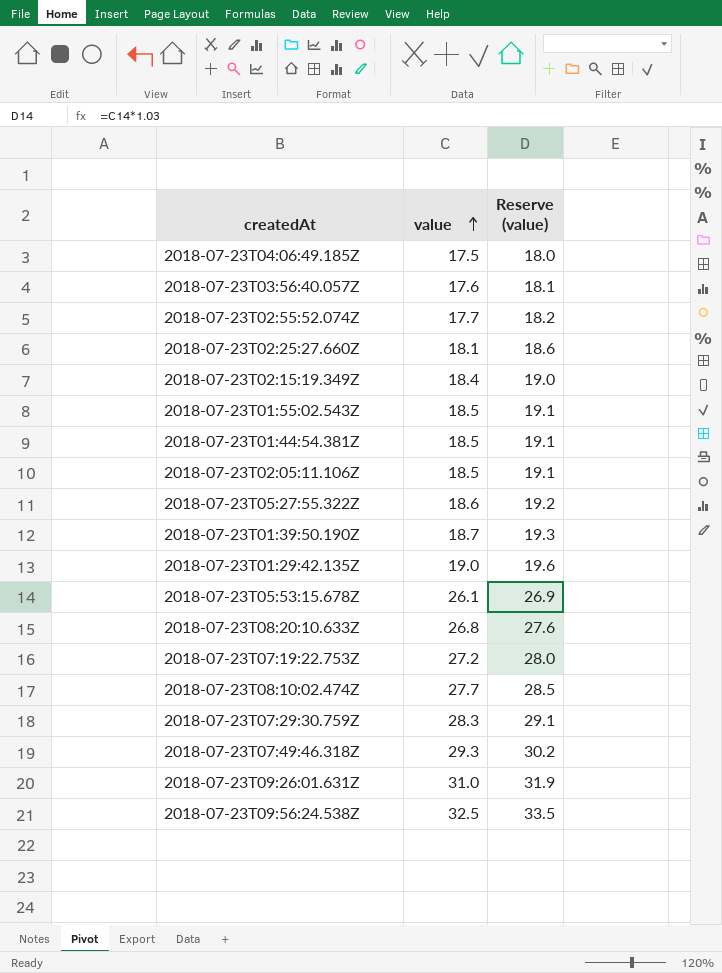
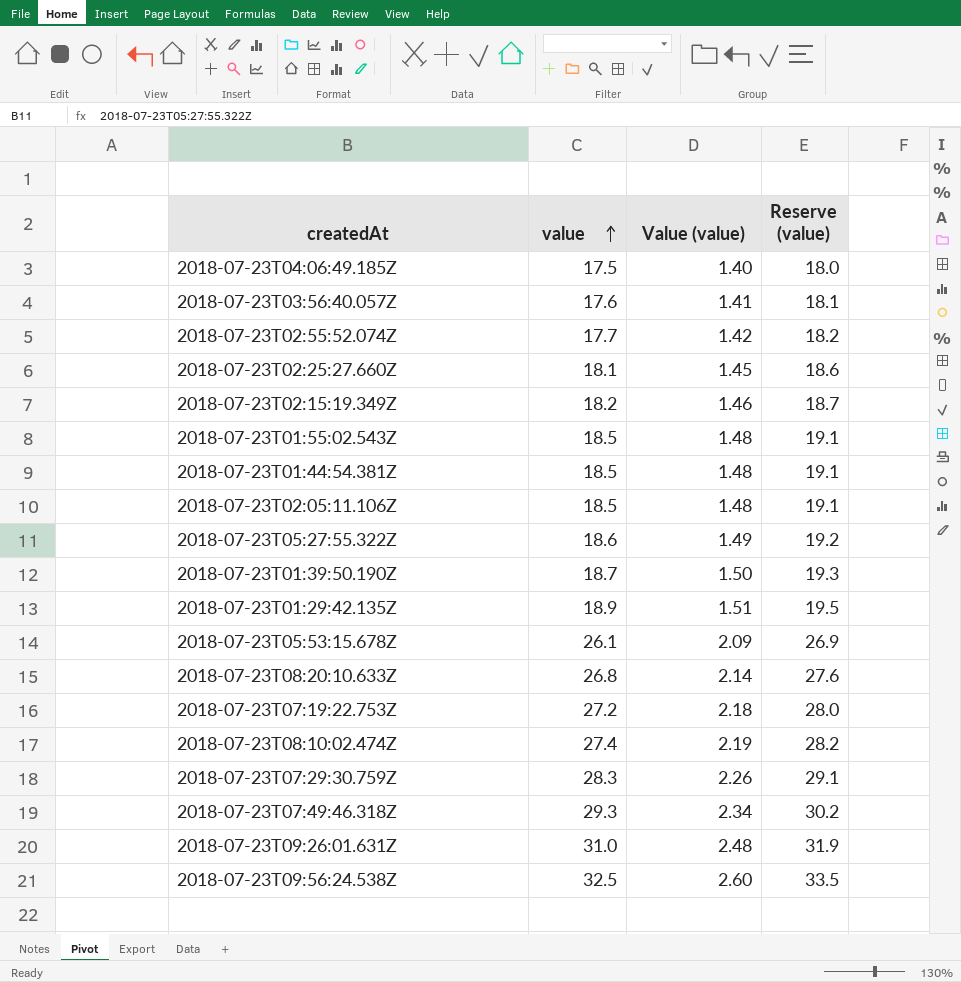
column Value (value) | formula: none -> [value] * 0.08
2018-07-23T02:15:19.349Z | value: 18.4 -> 18.2
2018-07-23T02:15:19.349Z | Reserve (value): 19.0 -> 18.7
2018-07-23T01:29:42.135Z | value: 19.0 -> 18.9
2018-07-23T01:29:42.135Z | Reserve (value): 19.6 -> 19.5
2018-07-23T08:10:02.474Z | value: 27.7 -> 27.4
2018-07-23T08:10:02.474Z | Reserve (value): 28.5 -> 28.2

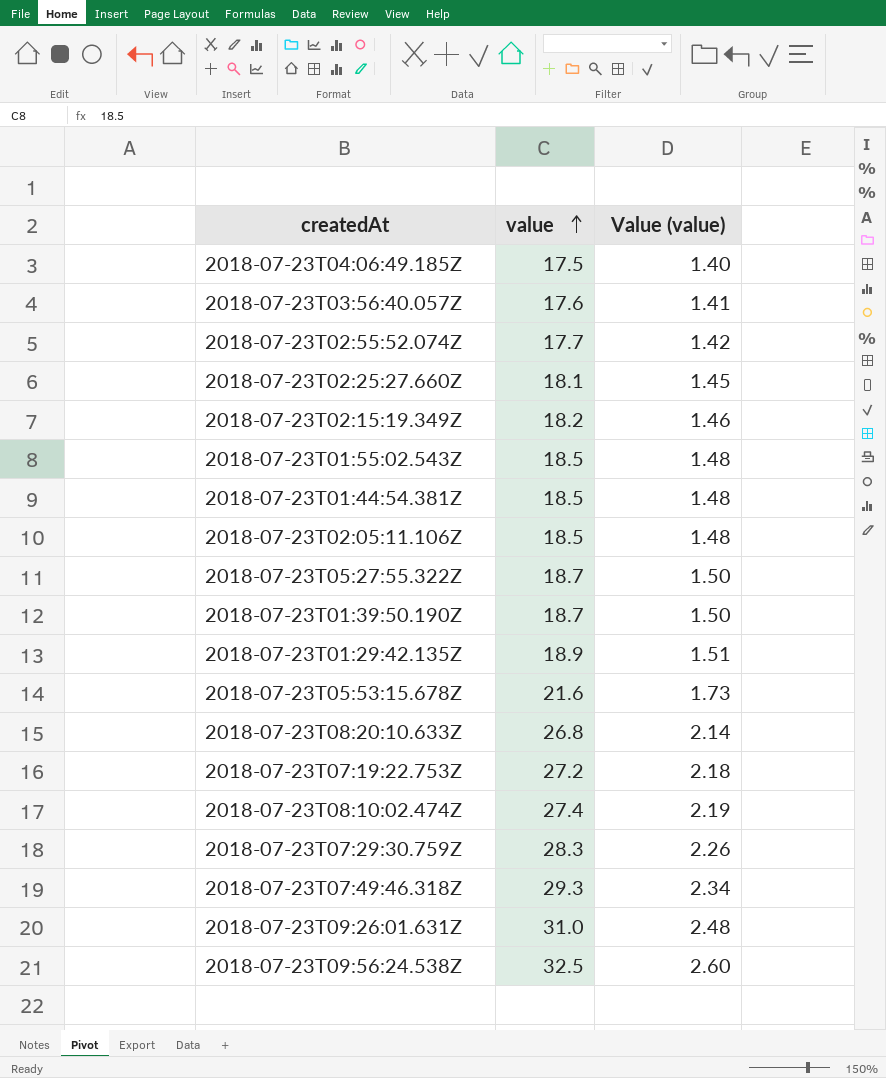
column Reserve (value) | formula: [value] * 1.03 -> none
2018-07-23T05:27:55.322Z | value: 18.6 -> 18.7
2018-07-23T05:27:55.322Z | Value (value): 1.49 -> 1.50
2018-07-23T05:53:15.678Z | value: 26.1 -> 21.6
2018-07-23T05:53:15.678Z | Value (value): 2.09 -> 1.73

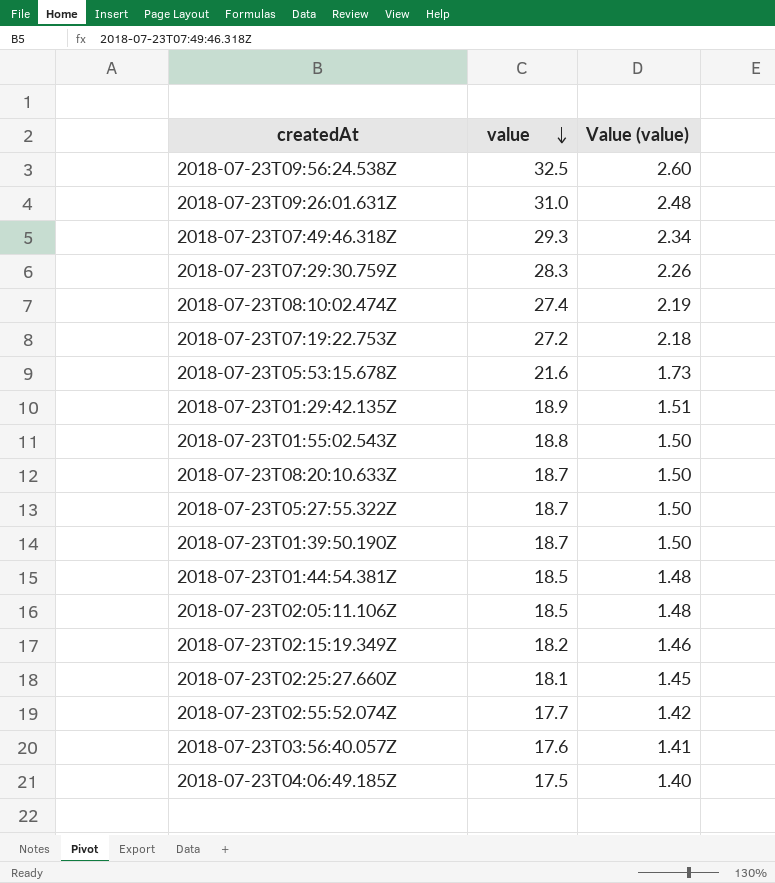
row order: value ascending -> value descending
2018-07-23T01:55:02.543Z | value: 18.5 -> 18.8
2018-07-23T01:55:02.543Z | Value (value): 1.48 -> 1.50
2018-07-23T08:20:10.633Z | value: 26.8 -> 18.7
2018-07-23T08:20:10.633Z | Value (value): 2.14 -> 1.50

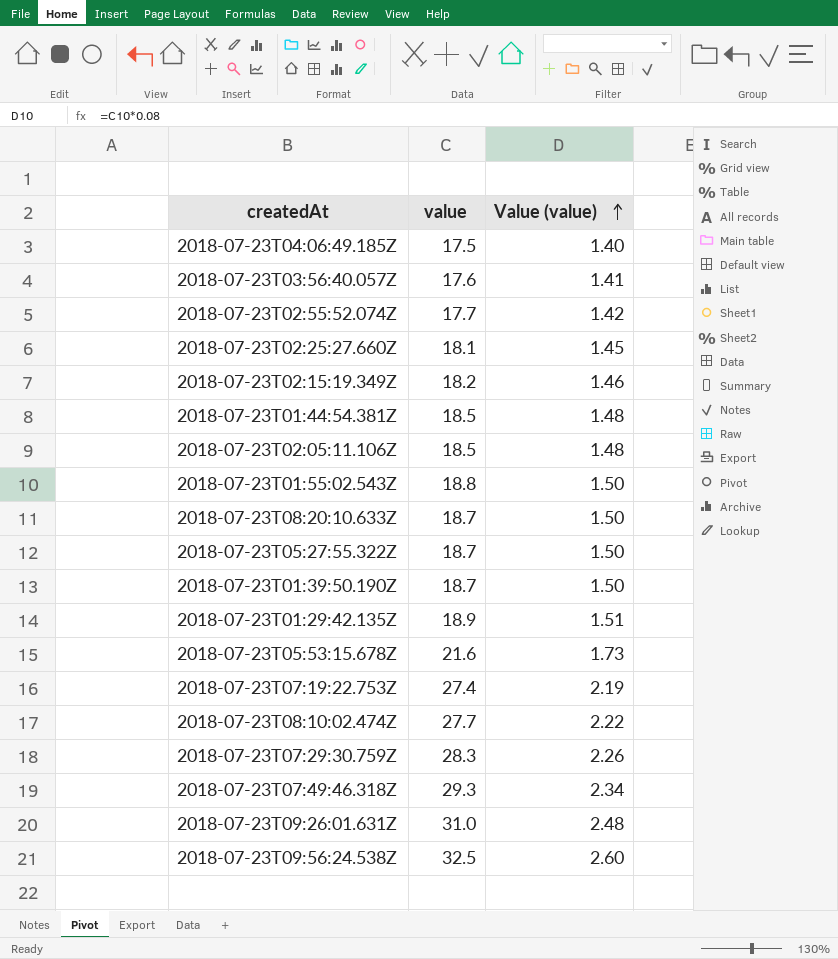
row order: value descending -> Value (value) ascending
2018-07-23T07:19:22.753Z | value: 27.2 -> 27.4
2018-07-23T07:19:22.753Z | Value (value): 2.18 -> 2.19
2018-07-23T08:10:02.474Z | value: 27.4 -> 27.7
2018-07-23T08:10:02.474Z | Value (value): 2.19 -> 2.22

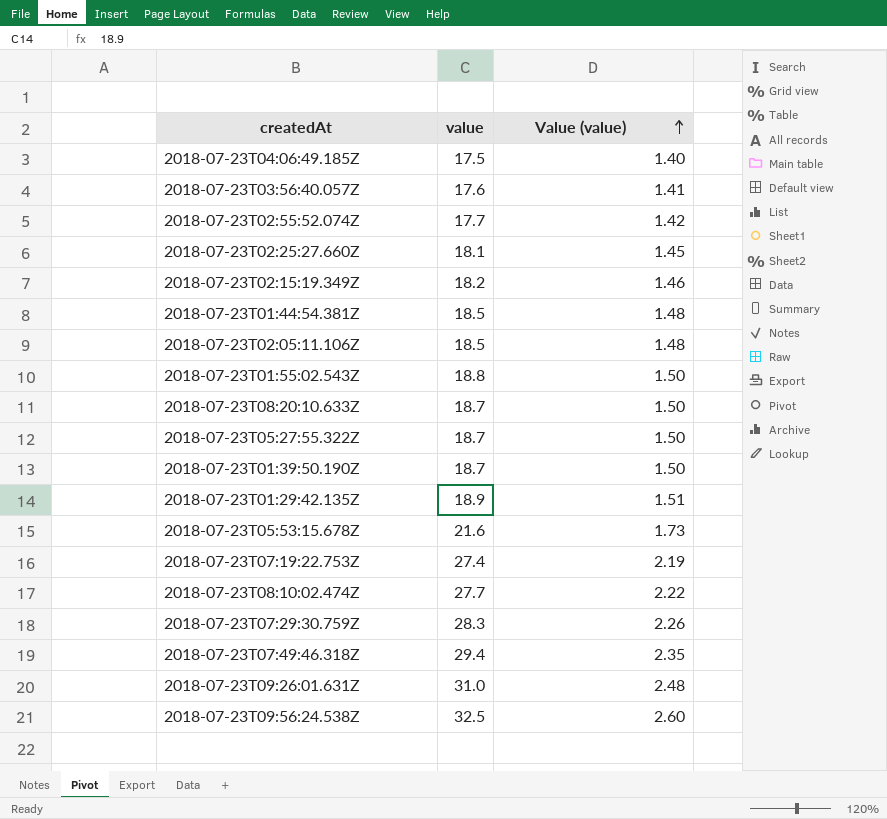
2018-07-23T07:49:46.318Z | value: 29.3 -> 29.4
2018-07-23T07:49:46.318Z | Value (value): 2.34 -> 2.35

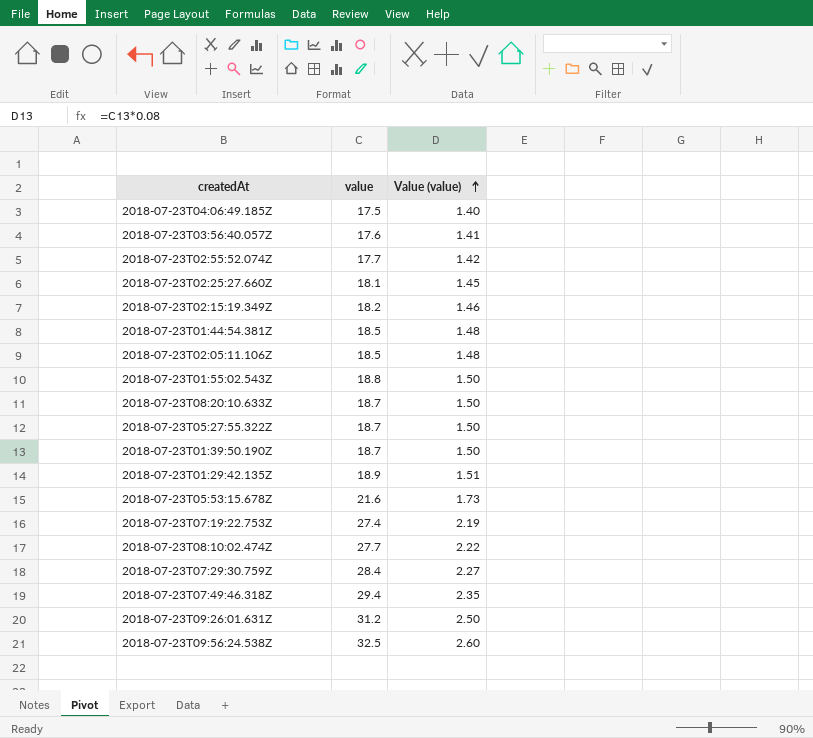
2018-07-23T07:29:30.759Z | value: 28.3 -> 28.4
2018-07-23T07:29:30.759Z | Value (value): 2.26 -> 2.27
2018-07-23T09:26:01.631Z | value: 31.0 -> 31.2
2018-07-23T09:26:01.631Z | Value (value): 2.48 -> 2.50

